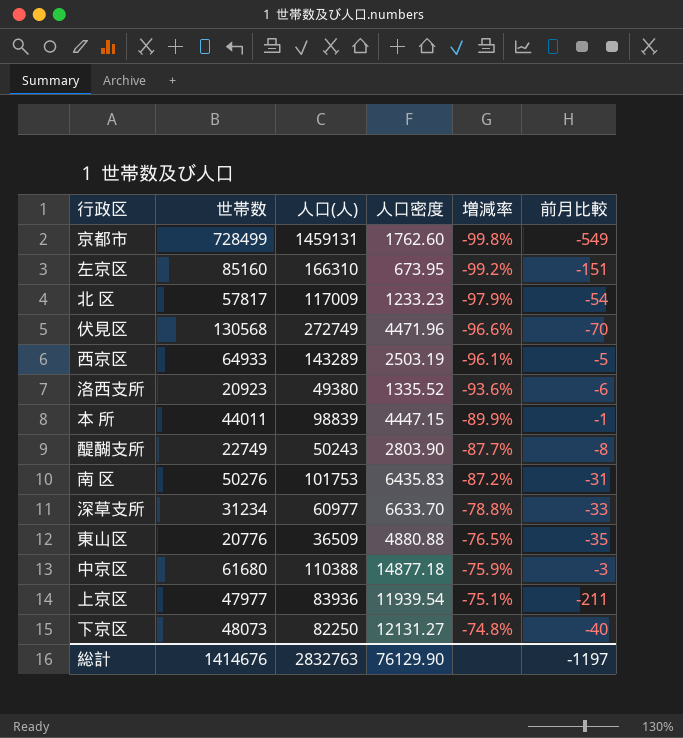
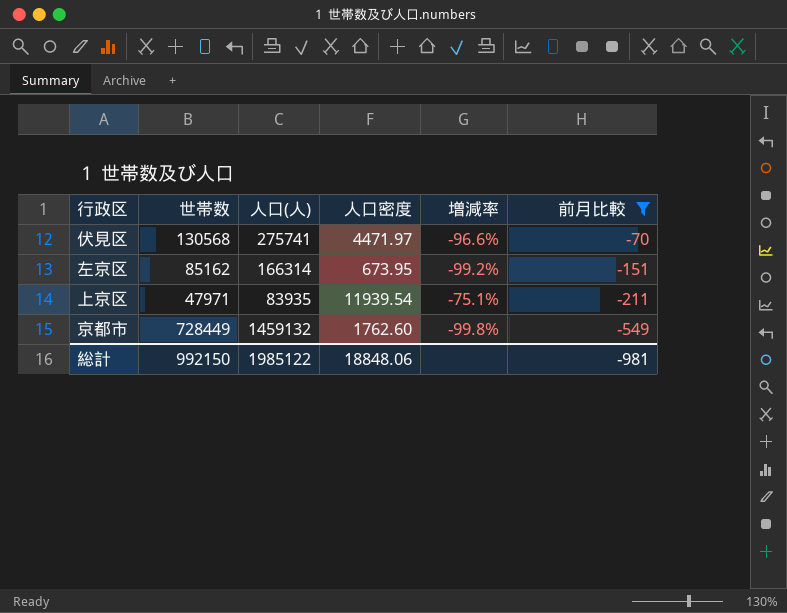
filter: none -> 前月比較 <= -70
row order: 増減率 ascending -> 前月比較 descending
伏見区 | 人口(人): 272749 -> 275741
伏見区 | 人口密度: 4471.96 -> 4471.97
左京区 | 世帯数: 85160 -> 85162
左京区 | 人口(人): 166310 -> 166314
上京区 | 世帯数: 47977 -> 47971
上京区 | 人口(人): 83936 -> 83935
京都市 | 世帯数: 728499 -> 728449
京都市 | 人口(人): 1459131 -> 1459132
総計 | 世帯数: 1414676 -> 992150
総計 | 人口(人): 2832763 -> 1985122
総計 | 人口密度: 76129.90 -> 18848.06
総計 | 前月比較: -1197 -> -981

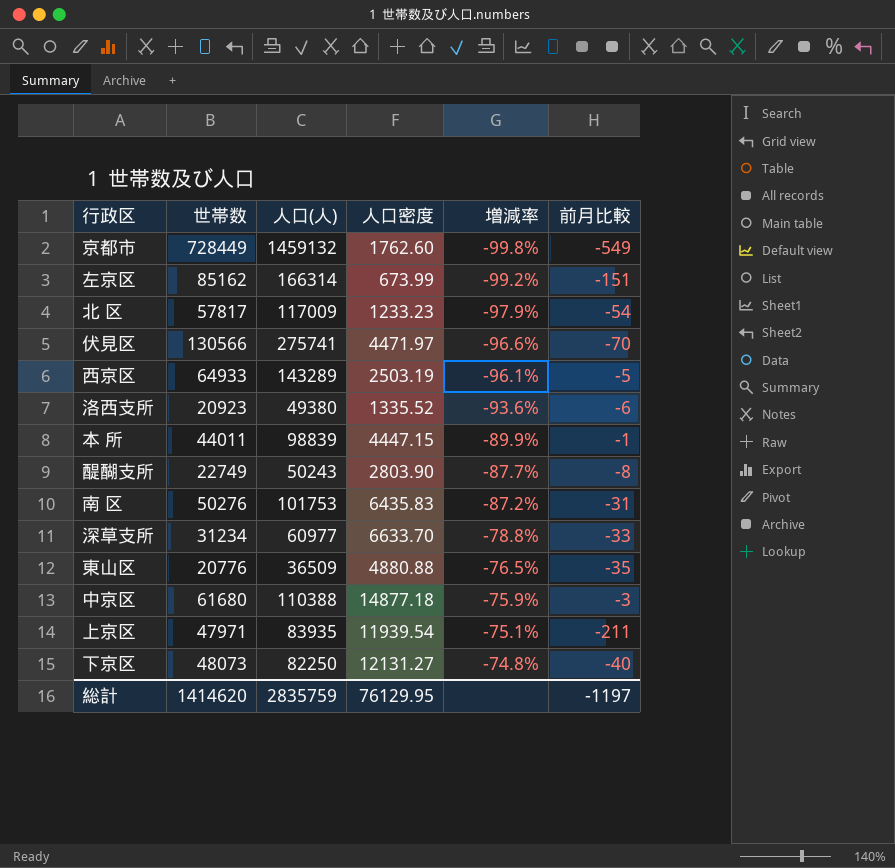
filter: 前月比較 <= -70 -> none
row order: 前月比較 descending -> 増減率 ascending
左京区 | 人口密度: 673.95 -> 673.99
伏見区 | 世帯数: 130568 -> 130566
総計 | 世帯数: 992150 -> 1414620
総計 | 人口(人): 1985122 -> 2835759
総計 | 人口密度: 18848.06 -> 76129.95
総計 | 前月比較: -981 -> -1197

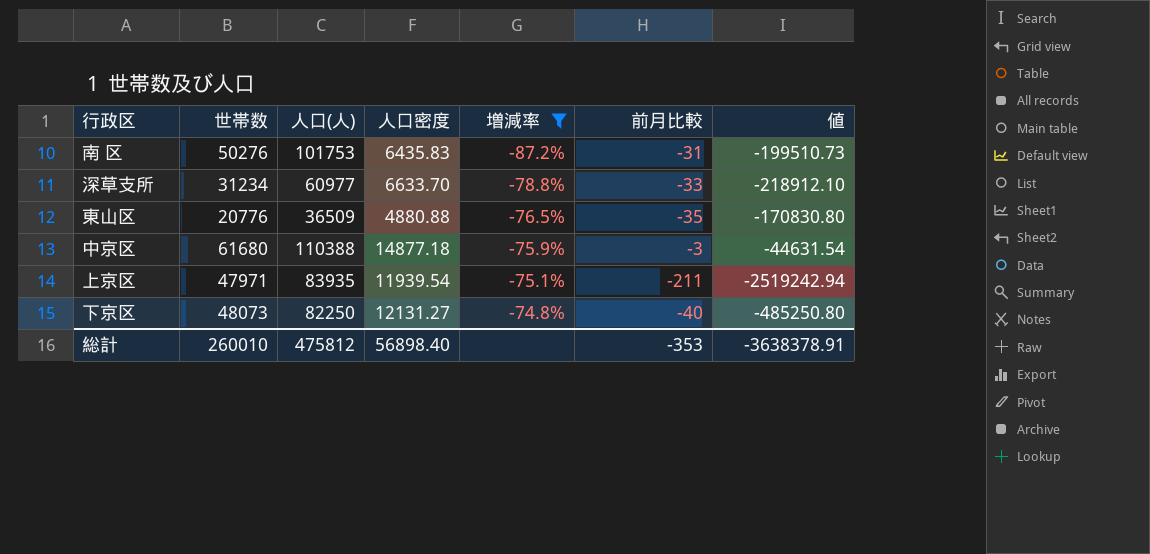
filter: none -> 増減率 >= -87.2%
column 値 | formula: none -> [人口密度] * [前月比較]
総計 | 世帯数: 1414620 -> 260010
総計 | 人口(人): 2835759 -> 475812
総計 | 人口密度: 76129.95 -> 56898.40
総計 | 前月比較: -1197 -> -353

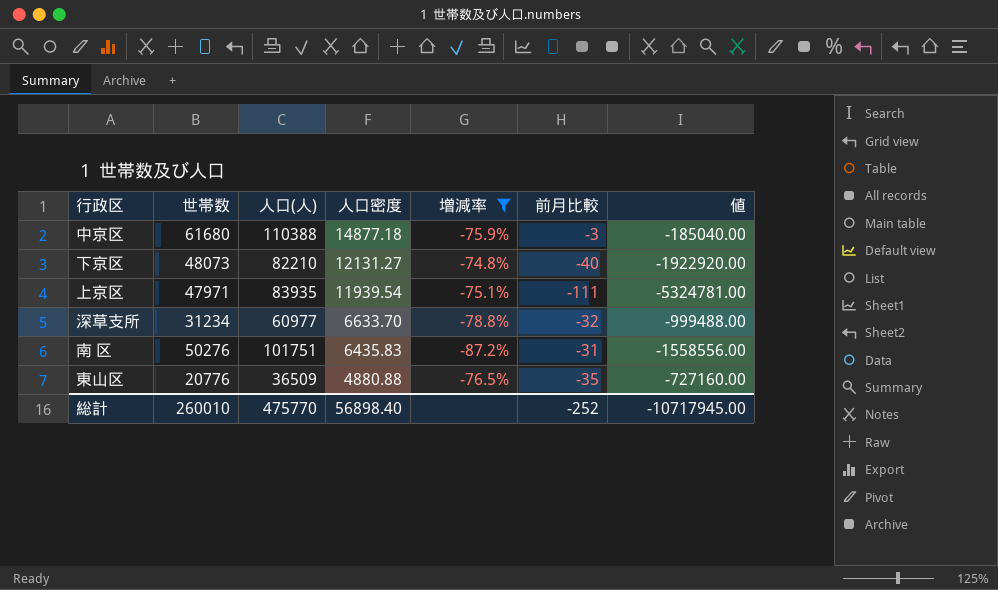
row order: 増減率 ascending -> 人口密度 descending
column 値 | formula: [人口密度] * [前月比較] -> [世帯数] * [前月比較]
下京区 | 人口(人): 82250 -> 82210
上京区 | 前月比較: -211 -> -111
深草支所 | 前月比較: -33 -> -32
南 区 | 人口(人): 101753 -> 101751
総計 | 人口(人): 475812 -> 475770
総計 | 前月比較: -353 -> -252
総計 | 値: -3638378.91 -> -10717945.00

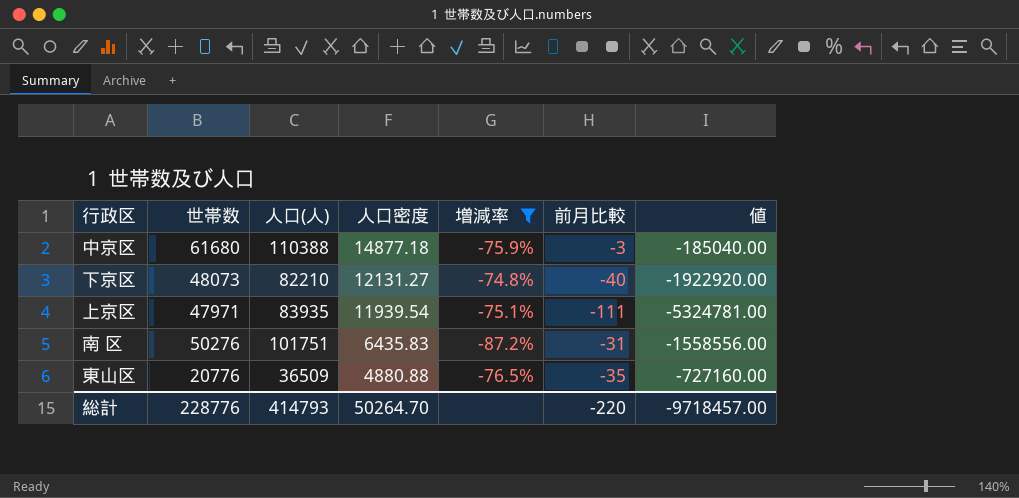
row 深草支所: 31234 | 60977 | 6633.70 | -78.8% | -32 | -999488.00 -> none
総計 | 世帯数: 260010 -> 228776
総計 | 人口(人): 475770 -> 414793
総計 | 人口密度: 56898.40 -> 50264.70
総計 | 前月比較: -252 -> -220
総計 | 値: -10717945.00 -> -9718457.00

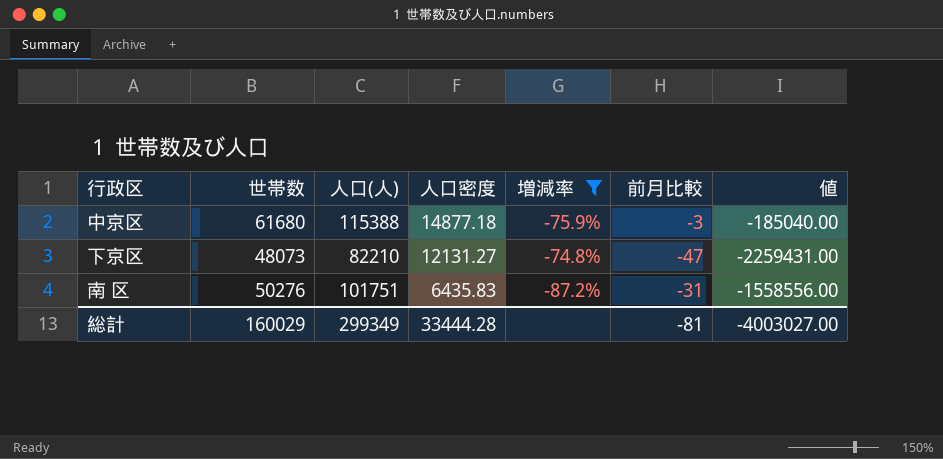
row 上京区: 47971 | 83935 | 11939.54 | -75.1% | -111 | -5324781.00 -> none
row 東山区: 20776 | 36509 | 4880.88 | -76.5% | -35 | -727160.00 -> none
中京区 | 人口(人): 110388 -> 115388
下京区 | 前月比較: -40 -> -47
下京区 | 値: -1922920.00 -> -2259431.00
総計 | 世帯数: 228776 -> 160029
総計 | 人口(人): 414793 -> 299349
総計 | 人口密度: 50264.70 -> 33444.28
総計 | 前月比較: -220 -> -81
総計 | 値: -9718457.00 -> -4003027.00

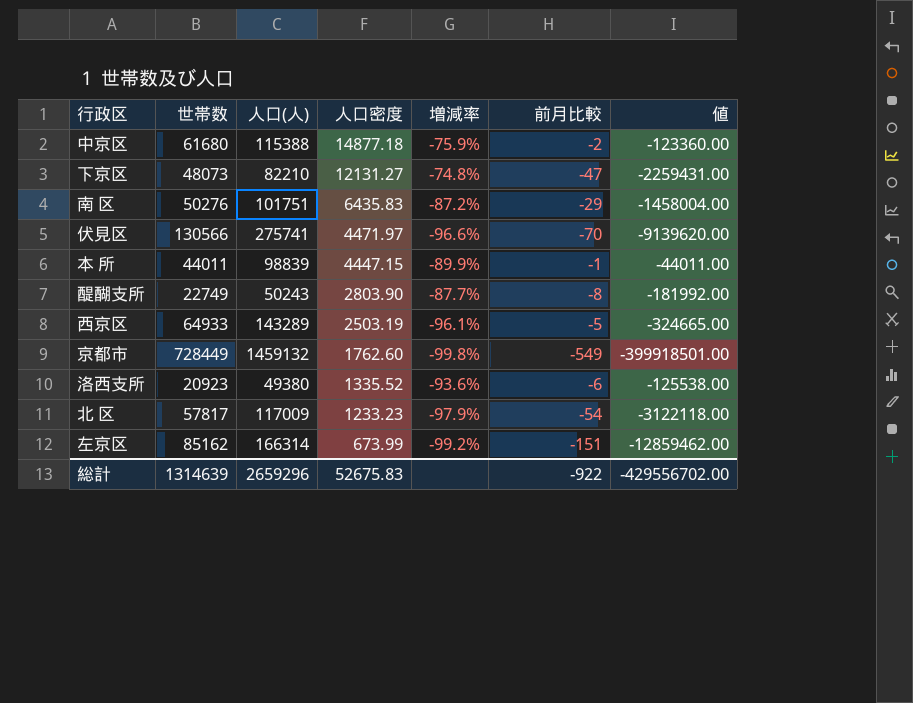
filter: 増減率 >= -87.2% -> none
中京区 | 前月比較: -3 -> -2
中京区 | 値: -185040.00 -> -123360.00
南 区 | 前月比較: -31 -> -29
南 区 | 値: -1558556.00 -> -1458004.00
総計 | 世帯数: 160029 -> 1314639
総計 | 人口(人): 299349 -> 2659296
総計 | 人口密度: 33444.28 -> 52675.83
総計 | 前月比較: -81 -> -922
総計 | 値: -4003027.00 -> -429556702.00

